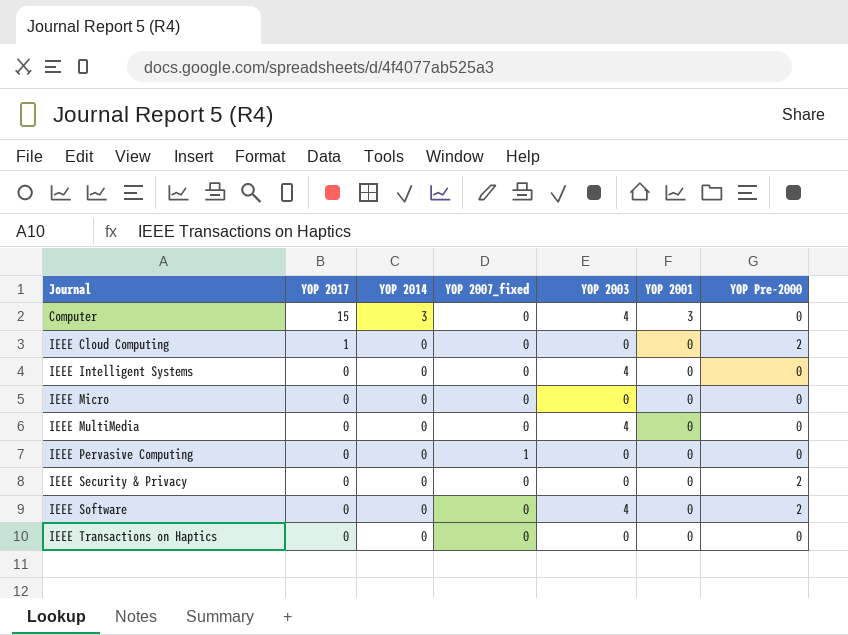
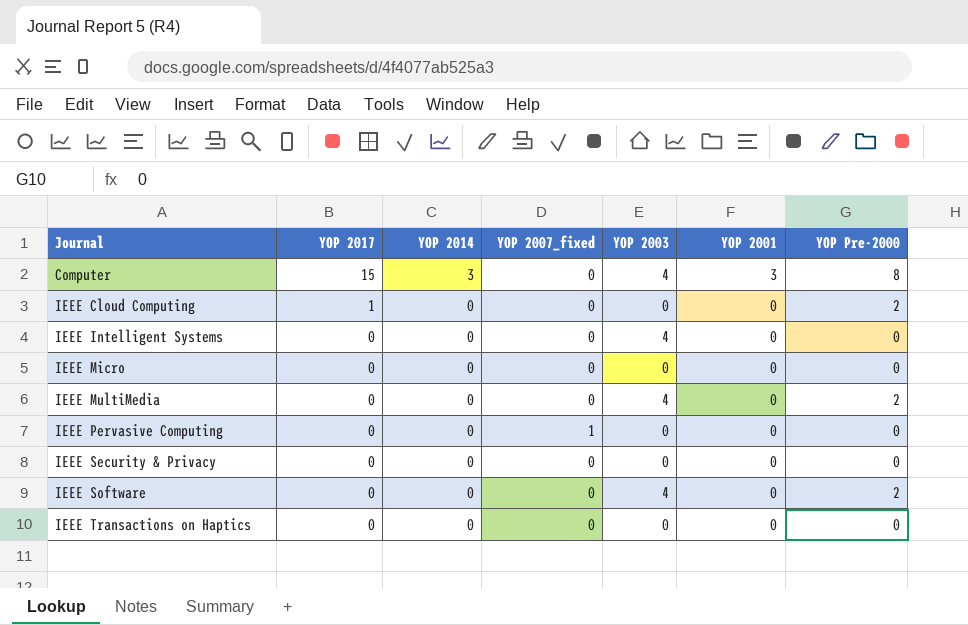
Computer | YOP Pre-2000: 0 -> 8
IEEE MultiMedia | YOP Pre-2000: 0 -> 2
IEEE Security & Privacy | YOP Pre-2000: 2 -> 0

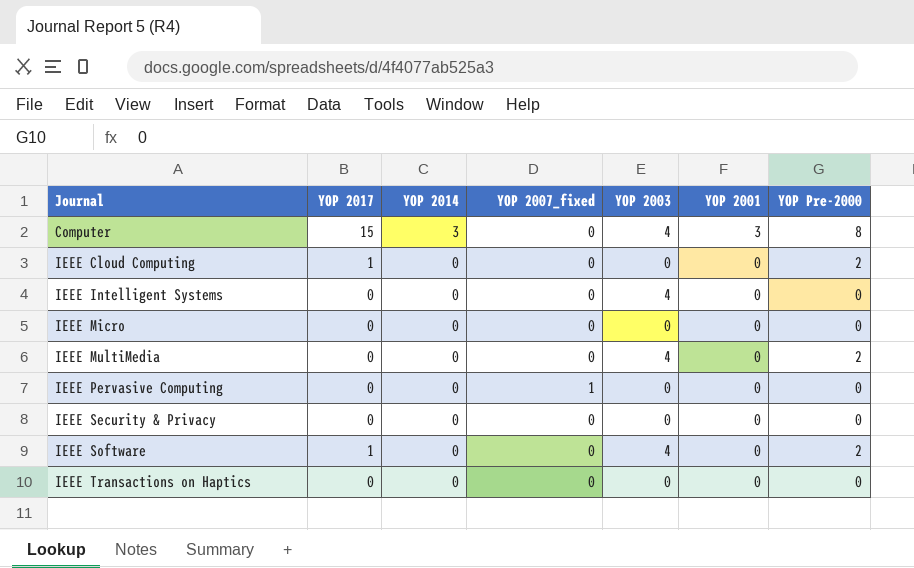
IEEE Software | YOP 2017: 0 -> 1

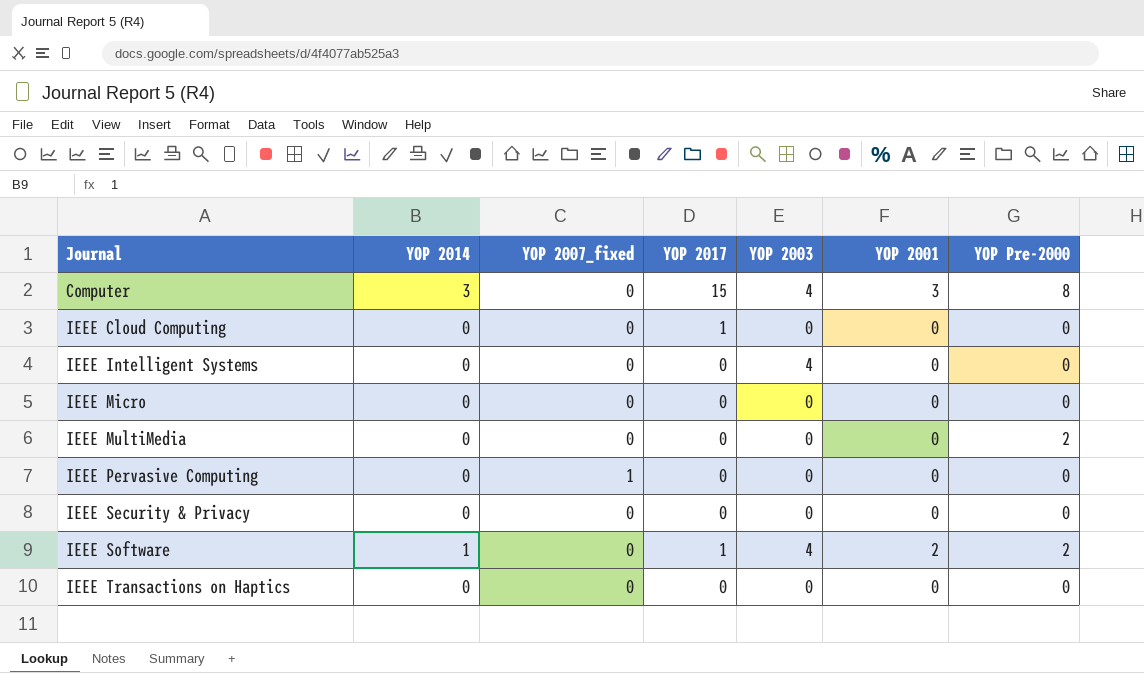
column YOP 2017 | position: 2 -> 4
IEEE Cloud Computing | YOP Pre-2000: 2 -> 0
IEEE MultiMedia | YOP 2003: 4 -> 0
IEEE Software | YOP 2014: 0 -> 1
IEEE Software | YOP 2001: 0 -> 2

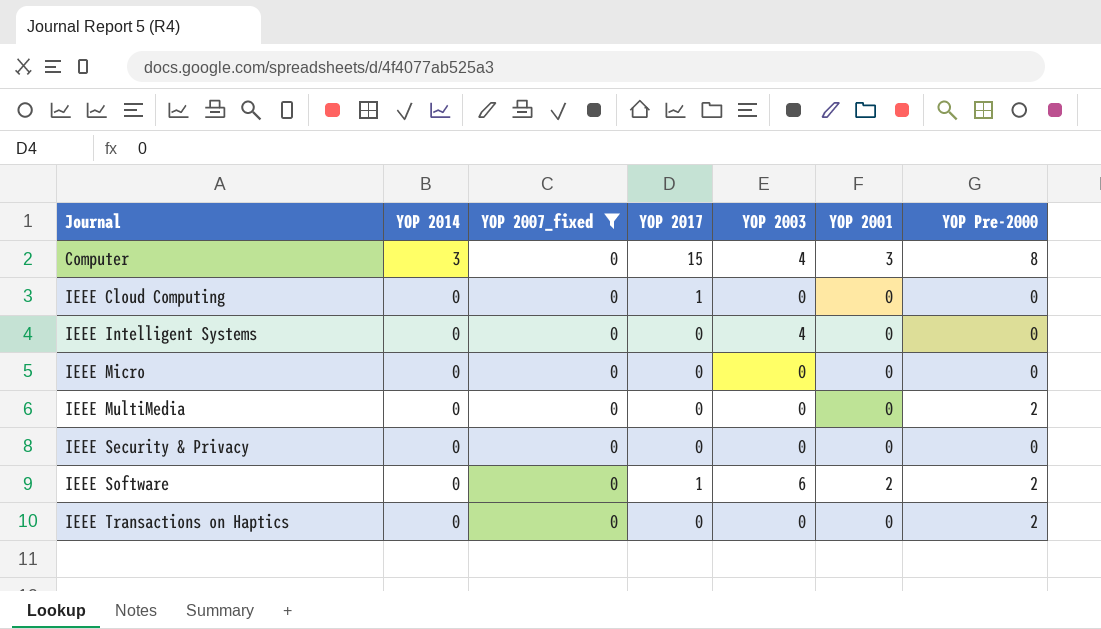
filter: none -> YOP 2007_fixed = 0
IEEE Software | YOP 2014: 1 -> 0
IEEE Software | YOP 2003: 4 -> 6
IEEE Transactions on Haptics | YOP Pre-2000: 0 -> 2

